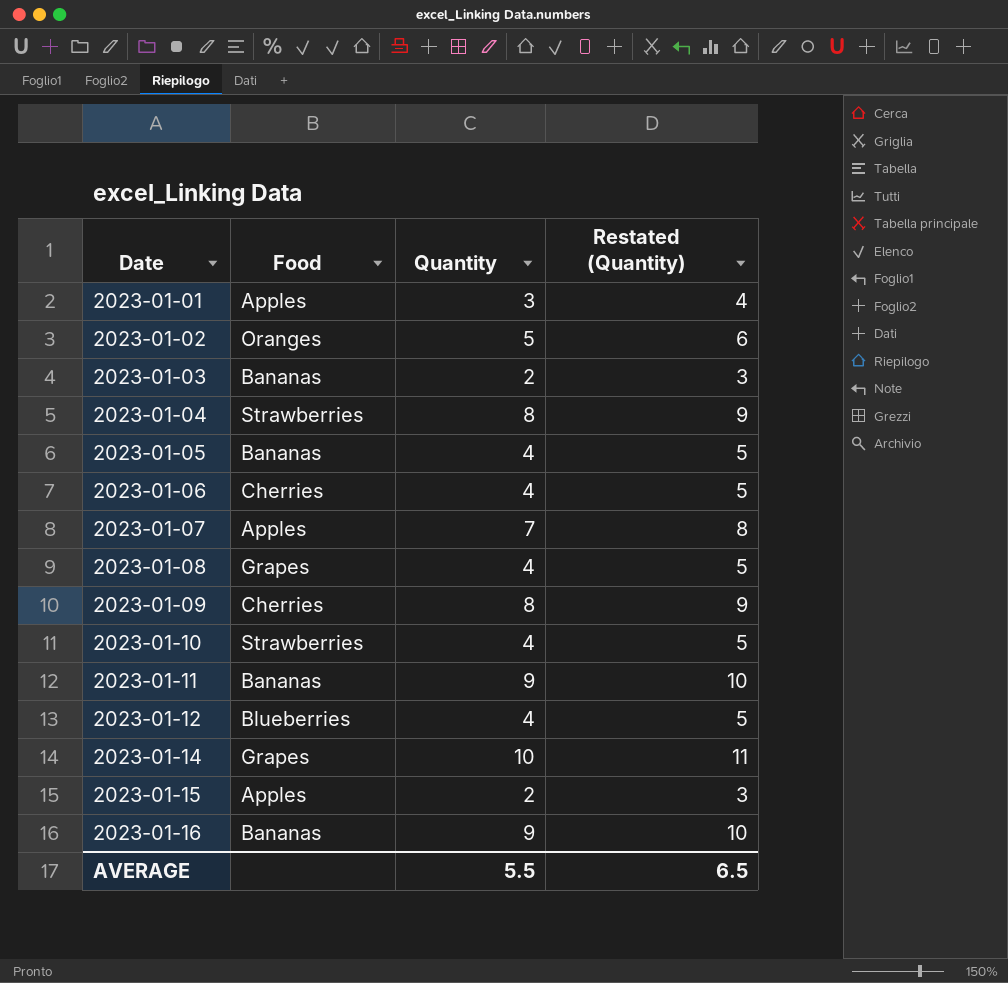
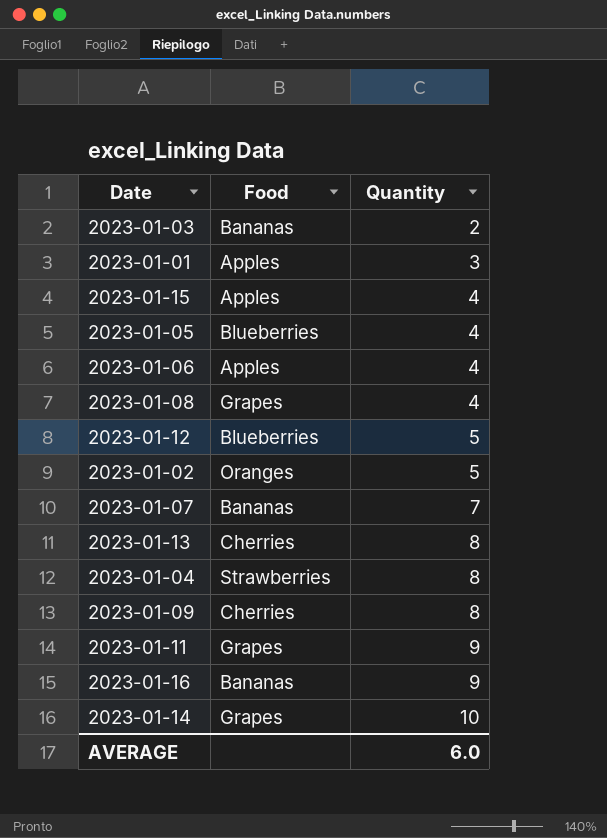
row order: Date ascending -> Quantity ascending
column Restated (Quantity) | formula: [Quantity] + 1 -> none
row 2023-01-10: Strawberries | 4 | 5 -> none
2023-01-15 | Quantity: 2 -> 4
2023-01-05 | Food: Bananas -> Blueberries
2023-01-06 | Food: Cherries -> Apples
2023-01-12 | Quantity: 4 -> 5
2023-01-07 | Food: Apples -> Bananas
row 2023-01-13: none -> Cherries | 8
2023-01-11 | Food: Bananas -> Grapes
AVERAGE | Quantity: 5.5 -> 6.0

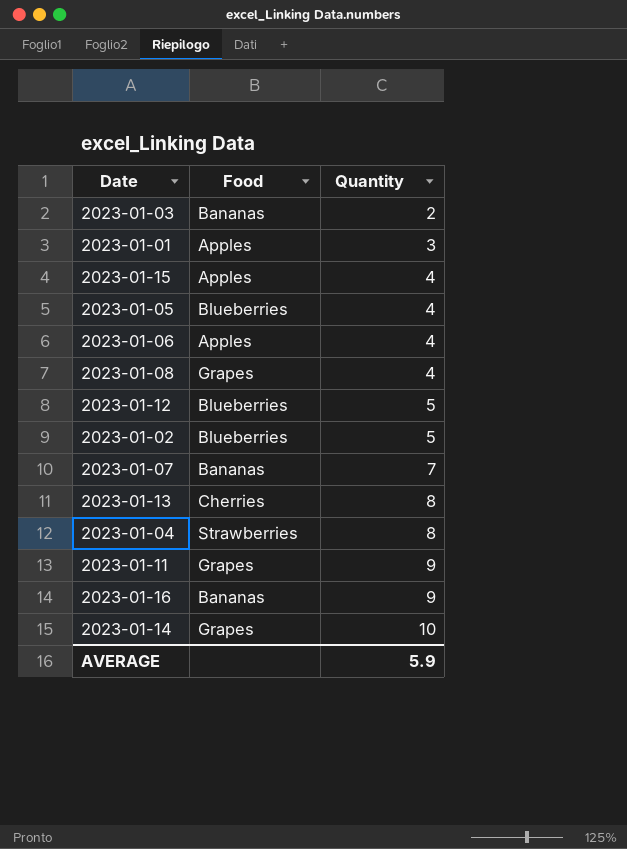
row 2023-01-09: Cherries | 8 -> none
2023-01-02 | Food: Oranges -> Blueberries
AVERAGE | Quantity: 6.0 -> 5.9

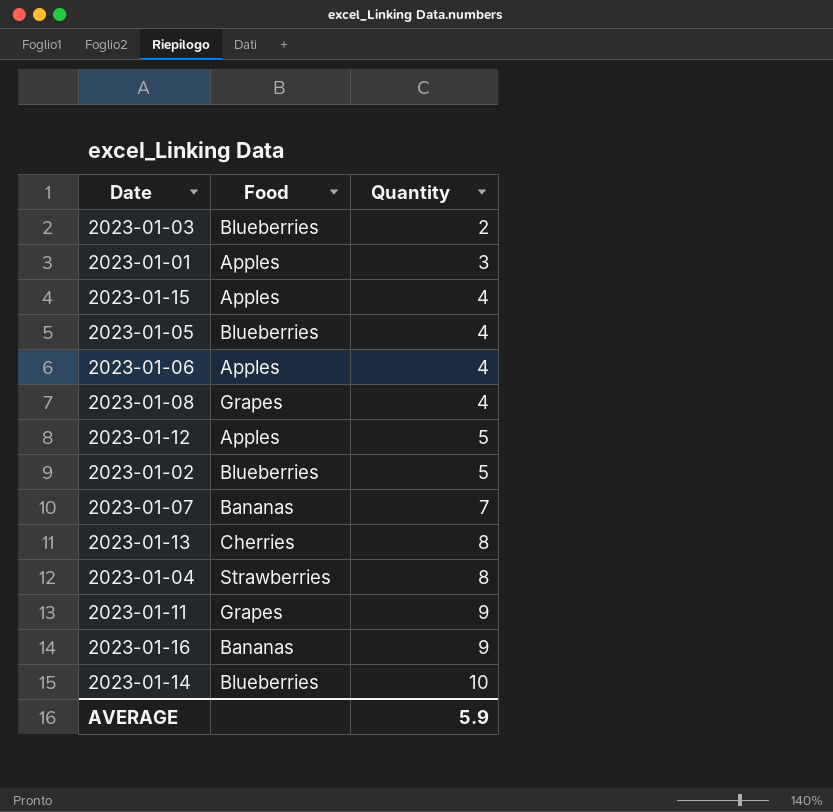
2023-01-03 | Food: Bananas -> Blueberries
2023-01-12 | Food: Blueberries -> Apples
2023-01-14 | Food: Grapes -> Blueberries

